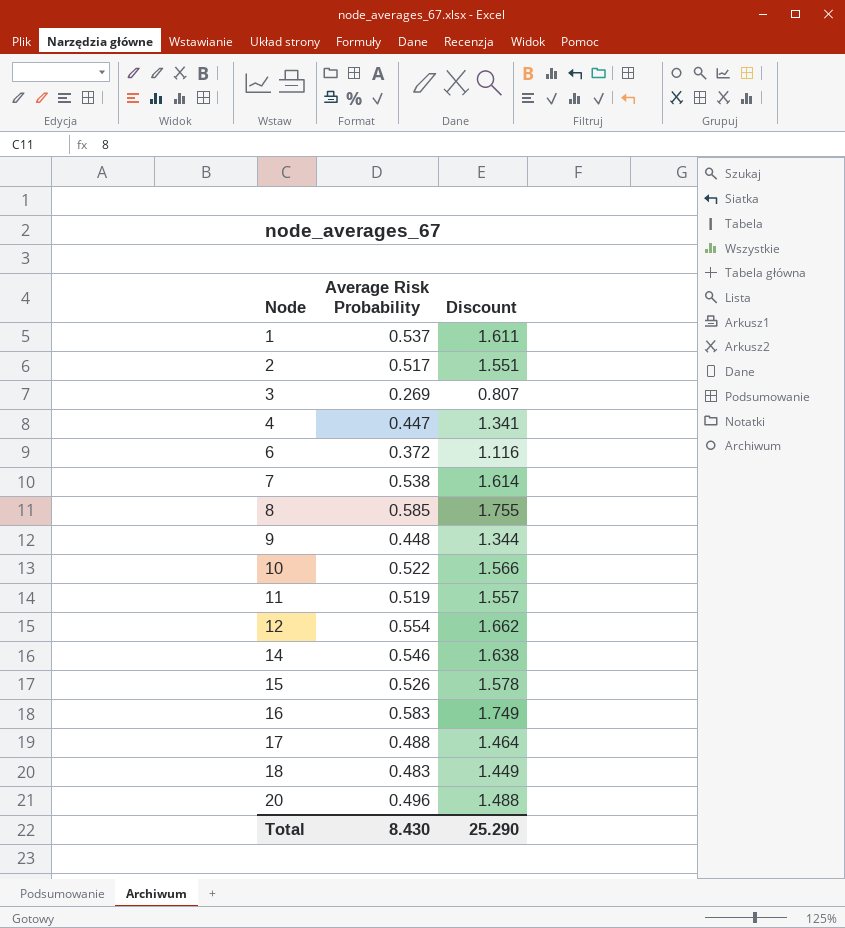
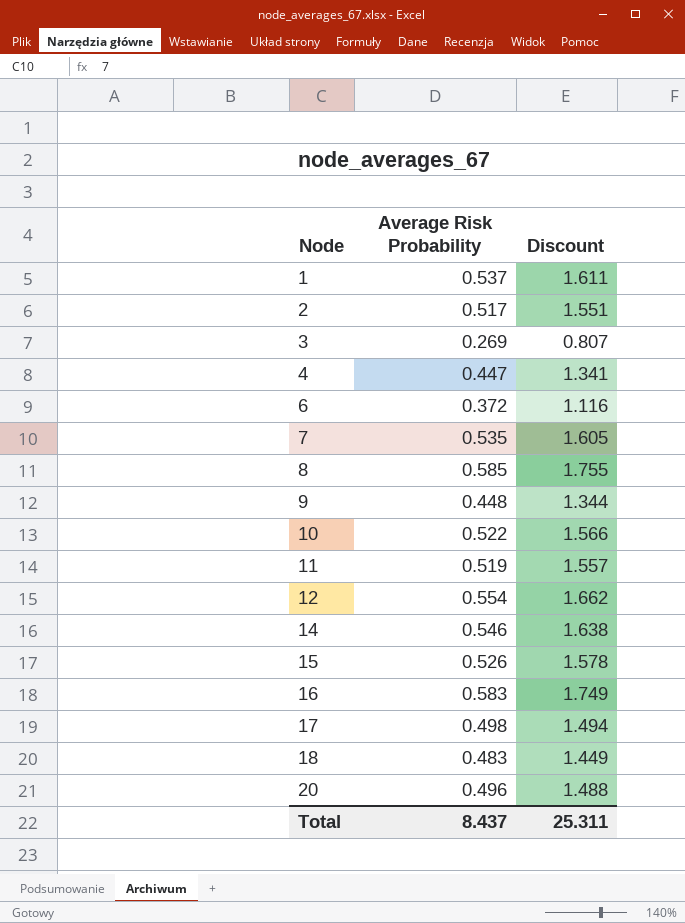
7 | Average Risk Probability: 0.538 -> 0.535
7 | Discount: 1.614 -> 1.605
17 | Average Risk Probability: 0.488 -> 0.498
17 | Discount: 1.464 -> 1.494
Total | Average Risk Probability: 8.430 -> 8.437
Total | Discount: 25.290 -> 25.311

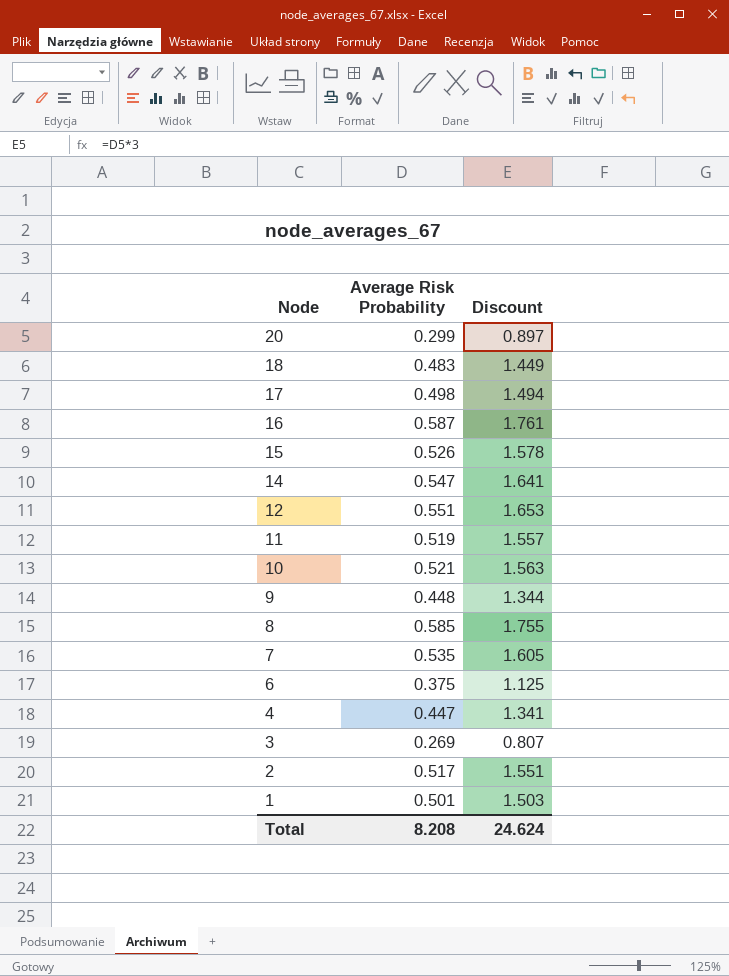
row order: Node ascending -> Node descending
20 | Average Risk Probability: 0.496 -> 0.299
20 | Discount: 1.488 -> 0.897
16 | Average Risk Probability: 0.583 -> 0.587
16 | Discount: 1.749 -> 1.761
14 | Average Risk Probability: 0.546 -> 0.547
14 | Discount: 1.638 -> 1.641
12 | Average Risk Probability: 0.554 -> 0.551
12 | Discount: 1.662 -> 1.653
10 | Average Risk Probability: 0.522 -> 0.521
10 | Discount: 1.566 -> 1.563
6 | Average Risk Probability: 0.372 -> 0.375
6 | Discount: 1.116 -> 1.125
1 | Average Risk Probability: 0.537 -> 0.501
1 | Discount: 1.611 -> 1.503
Total | Average Risk Probability: 8.437 -> 8.208
Total | Discount: 25.311 -> 24.624

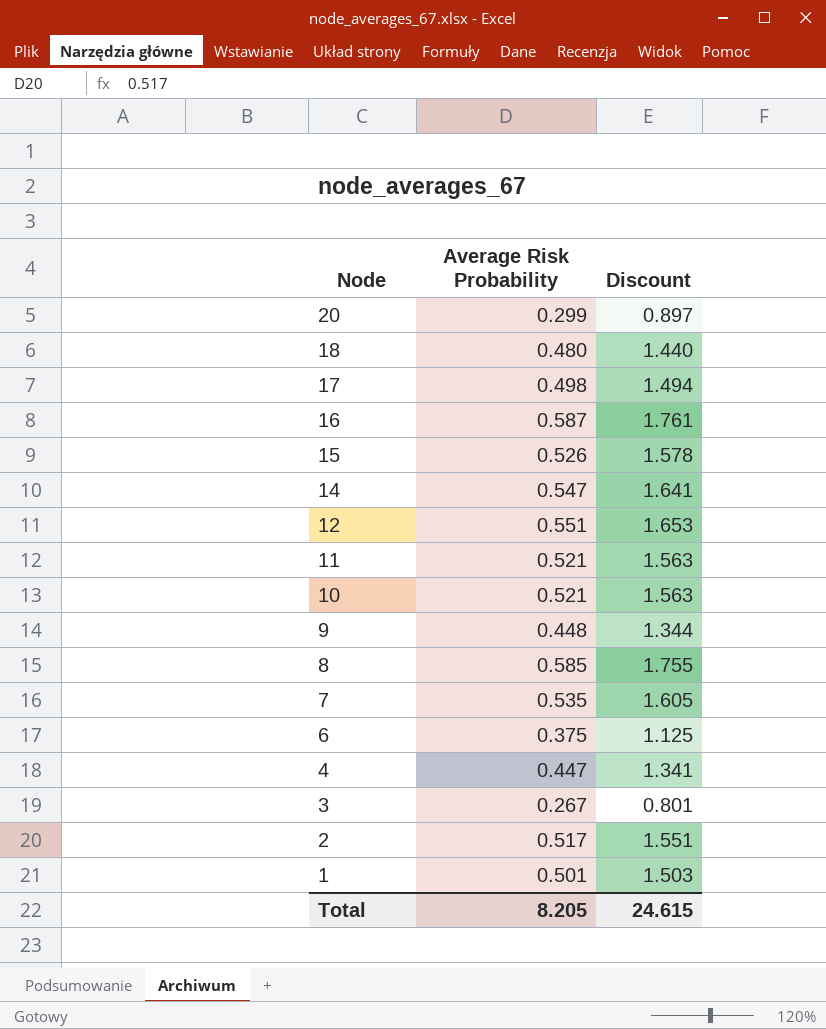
18 | Average Risk Probability: 0.483 -> 0.480
18 | Discount: 1.449 -> 1.440
11 | Average Risk Probability: 0.519 -> 0.521
11 | Discount: 1.557 -> 1.563
3 | Average Risk Probability: 0.269 -> 0.267
3 | Discount: 0.807 -> 0.801
Total | Average Risk Probability: 8.208 -> 8.205
Total | Discount: 24.624 -> 24.615

